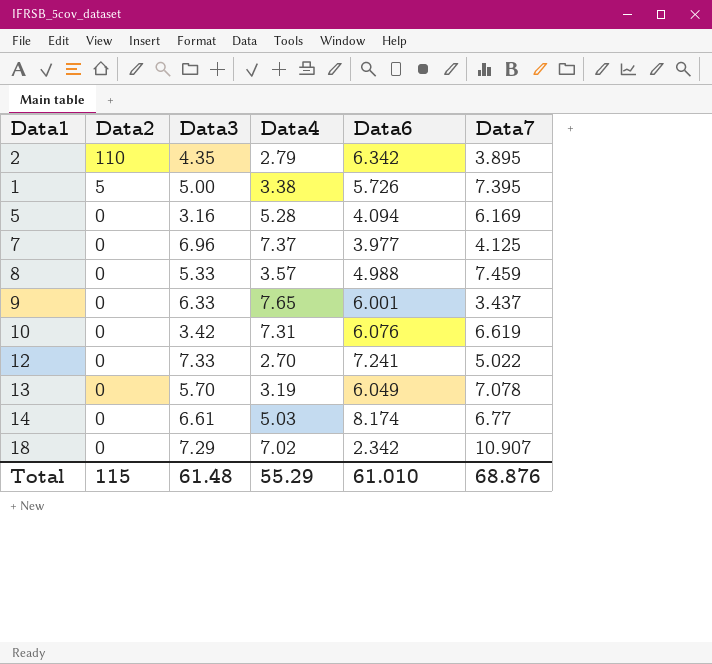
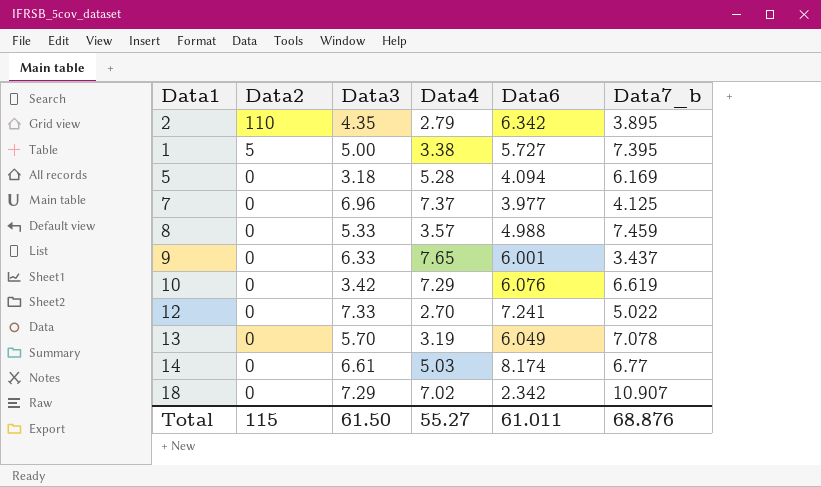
column name: Data7 -> Data7_b
1 | Data6: 5.726 -> 5.727
5 | Data3: 3.16 -> 3.18
10 | Data4: 7.31 -> 7.29
Total | Data3: 61.48 -> 61.50
Total | Data4: 55.29 -> 55.27
Total | Data6: 61.010 -> 61.011

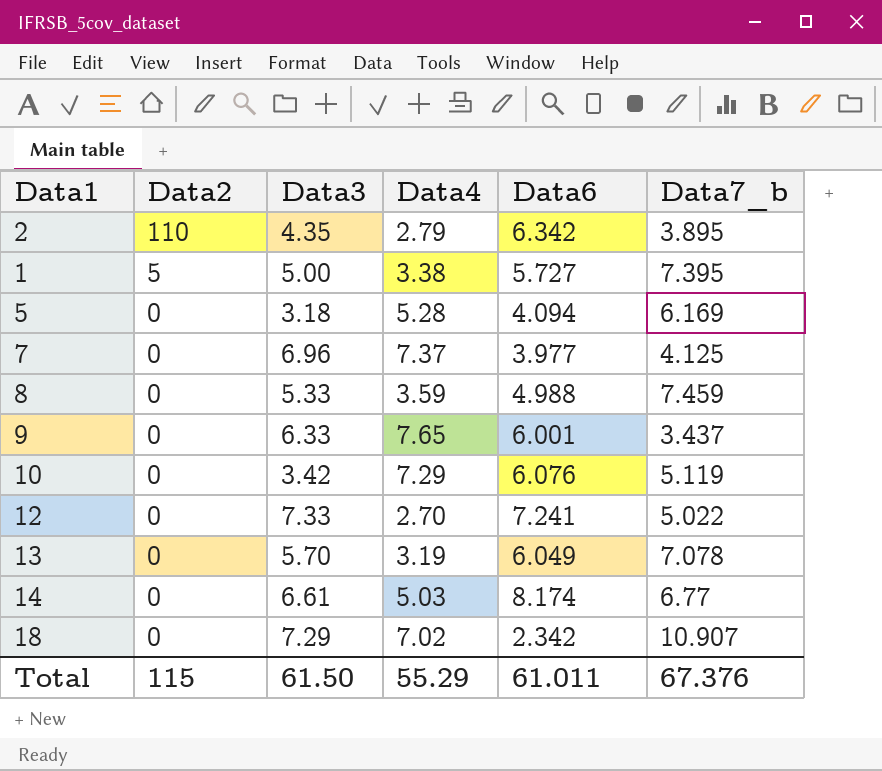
8 | Data4: 3.57 -> 3.59
10 | Data7_b: 6.619 -> 5.119
Total | Data4: 55.27 -> 55.29
Total | Data7_b: 68.876 -> 67.376

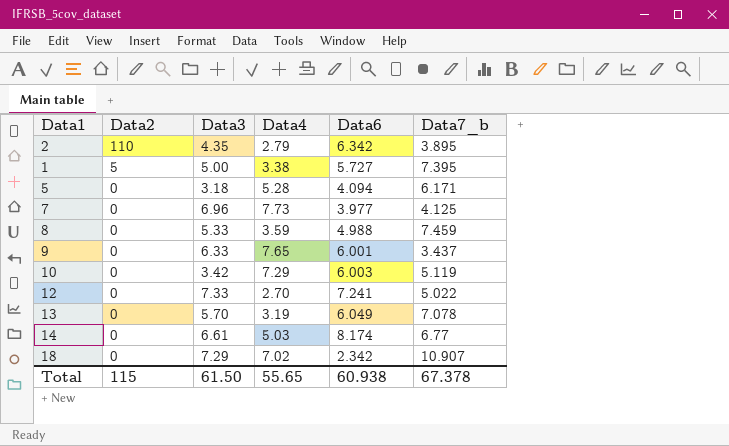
5 | Data7_b: 6.169 -> 6.171
7 | Data4: 7.37 -> 7.73
10 | Data6: 6.076 -> 6.003
Total | Data4: 55.29 -> 55.65
Total | Data6: 61.011 -> 60.938
Total | Data7_b: 67.376 -> 67.378

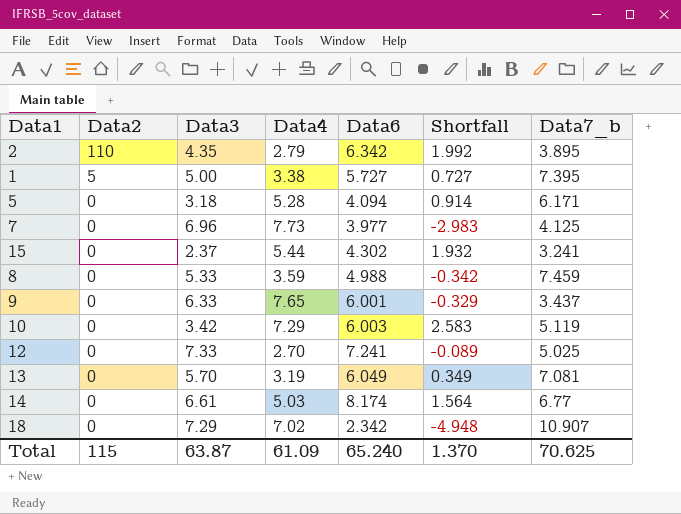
column Shortfall | formula: none -> [Data6] - [Data3]
row 15: none -> 0 | 2.37 | 5.44 | 4.302 | 1.932 | 3.241
12 | Data7_b: 5.022 -> 5.025
13 | Data7_b: 7.078 -> 7.081
Total | Data3: 61.50 -> 63.87
Total | Data4: 55.65 -> 61.09
Total | Data6: 60.938 -> 65.240
Total | Data7_b: 67.378 -> 70.625

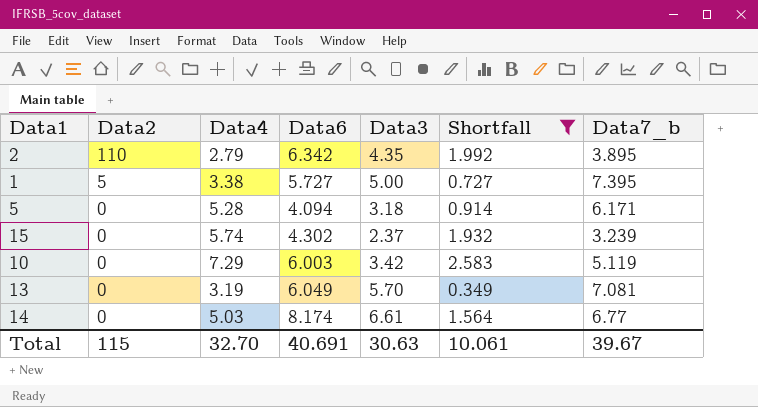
filter: none -> Shortfall >= 0.349
column Data3 | position: 3 -> 5
15 | Data4: 5.44 -> 5.74
15 | Data7_b: 3.241 -> 3.239
Total | Data4: 61.09 -> 32.70
Total | Data6: 65.240 -> 40.691
Total | Data3: 63.87 -> 30.63
Total | Shortfall: 1.370 -> 10.061
Total | Data7_b: 70.625 -> 39.67

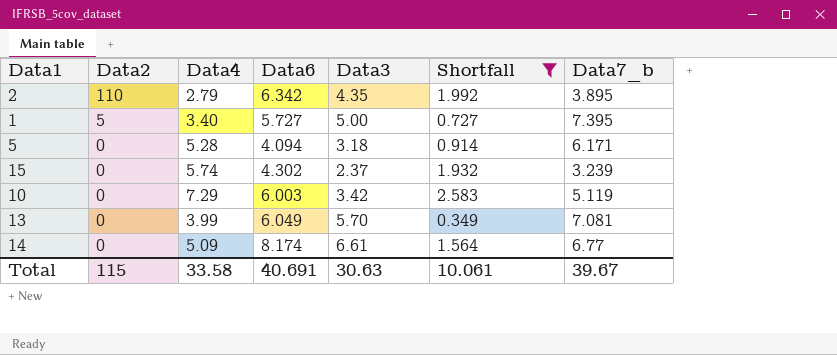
1 | Data4: 3.38 -> 3.40
13 | Data4: 3.19 -> 3.99
14 | Data4: 5.03 -> 5.09
Total | Data4: 32.70 -> 33.58

